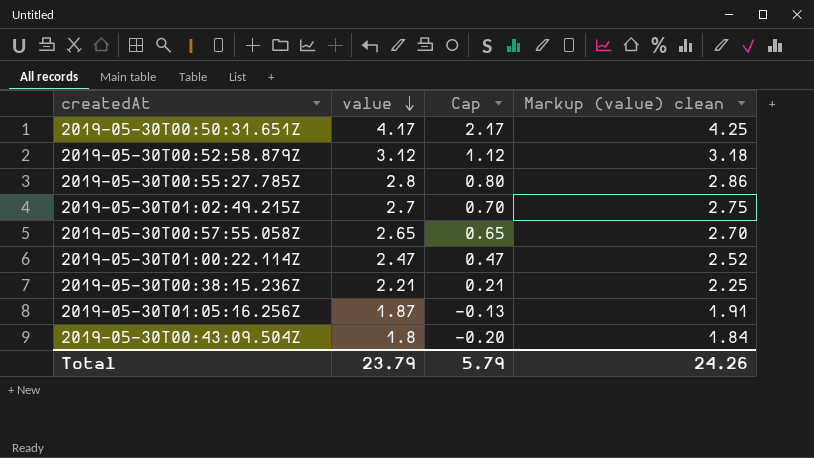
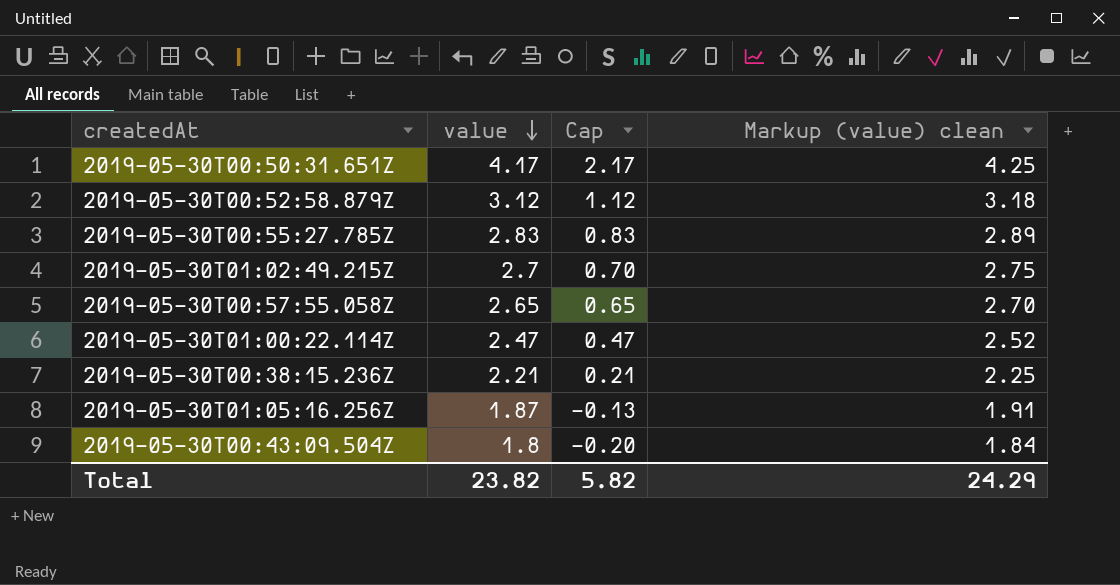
2019-05-30T00:55:27.785Z | value: 2.8 -> 2.83
2019-05-30T00:55:27.785Z | Cap: 0.80 -> 0.83
2019-05-30T00:55:27.785Z | Markup (value) clean: 2.86 -> 2.89
Total | value: 23.79 -> 23.82
Total | Cap: 5.79 -> 5.82
Total | Markup (value) clean: 24.26 -> 24.29

